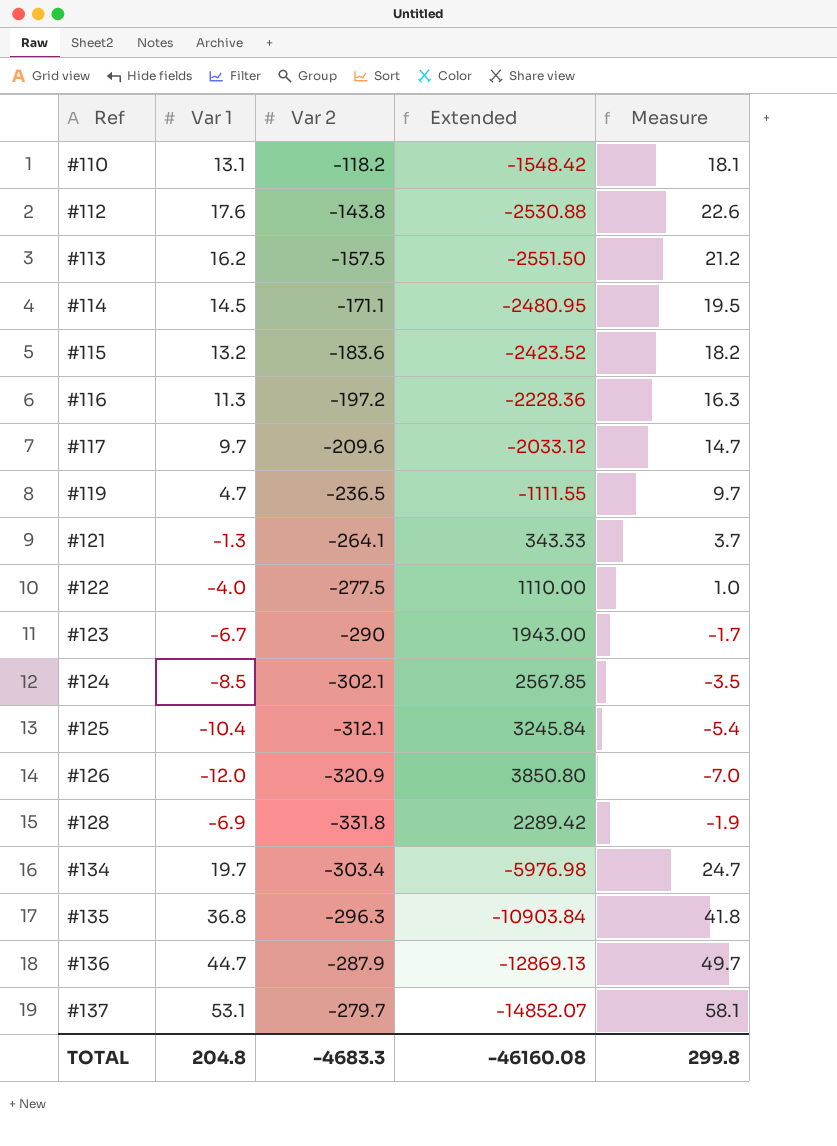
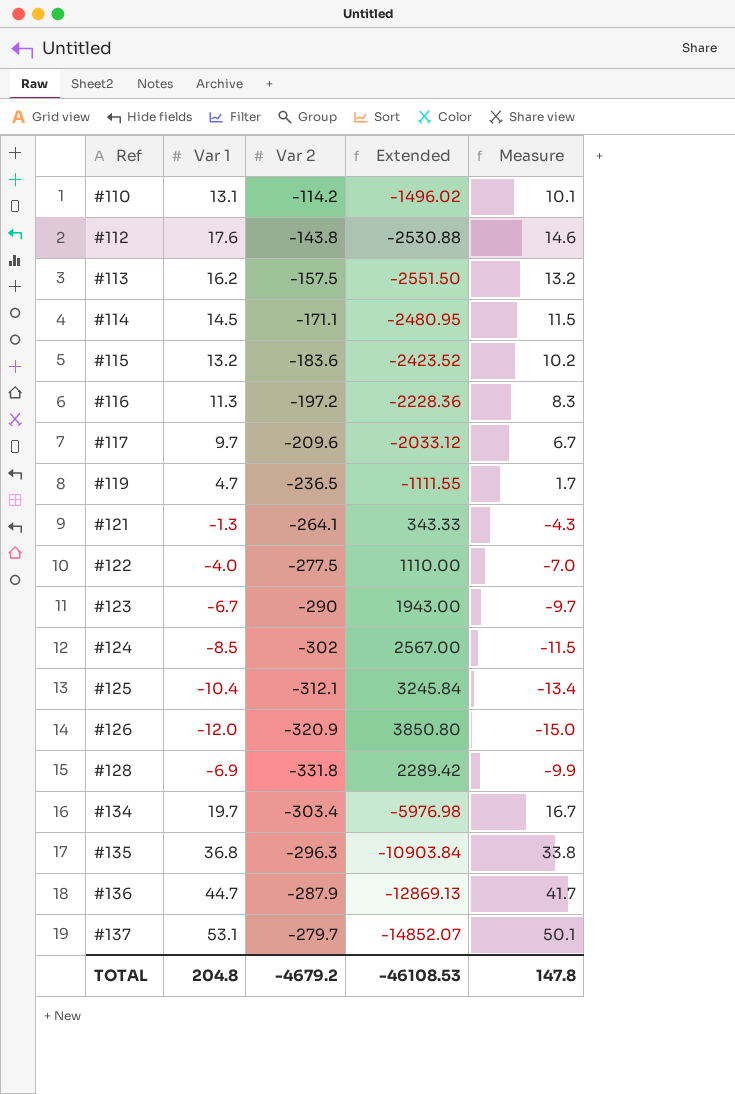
column Measure | formula: [Var 1] + 5 -> [Var 1] - 3
#110 | Var 2: -118.2 -> -114.2
#110 | Extended: -1548.42 -> -1496.02
#124 | Var 2: -302.1 -> -302
#124 | Extended: 2567.85 -> 2567.00
TOTAL | Var 2: -4683.3 -> -4679.2
TOTAL | Extended: -46160.08 -> -46108.53
TOTAL | Measure: 299.8 -> 147.8

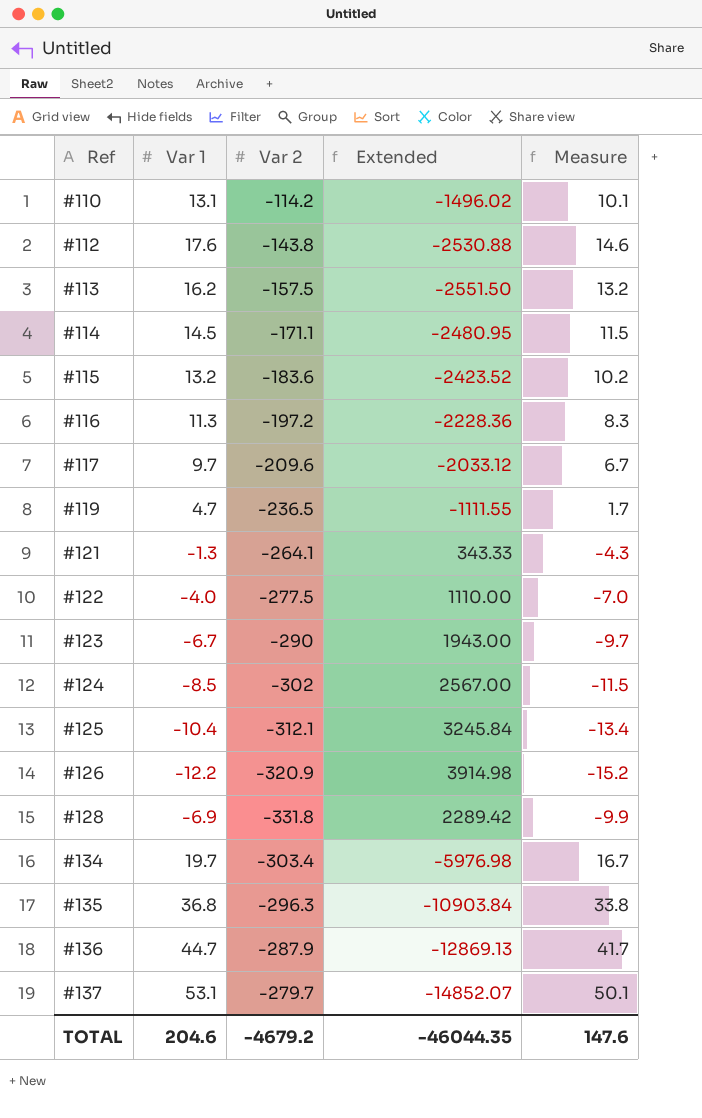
#126 | Var 1: -12.0 -> -12.2
#126 | Extended: 3850.80 -> 3914.98
#126 | Measure: -15.0 -> -15.2
TOTAL | Var 1: 204.8 -> 204.6
TOTAL | Extended: -46108.53 -> -46044.35
TOTAL | Measure: 147.8 -> 147.6

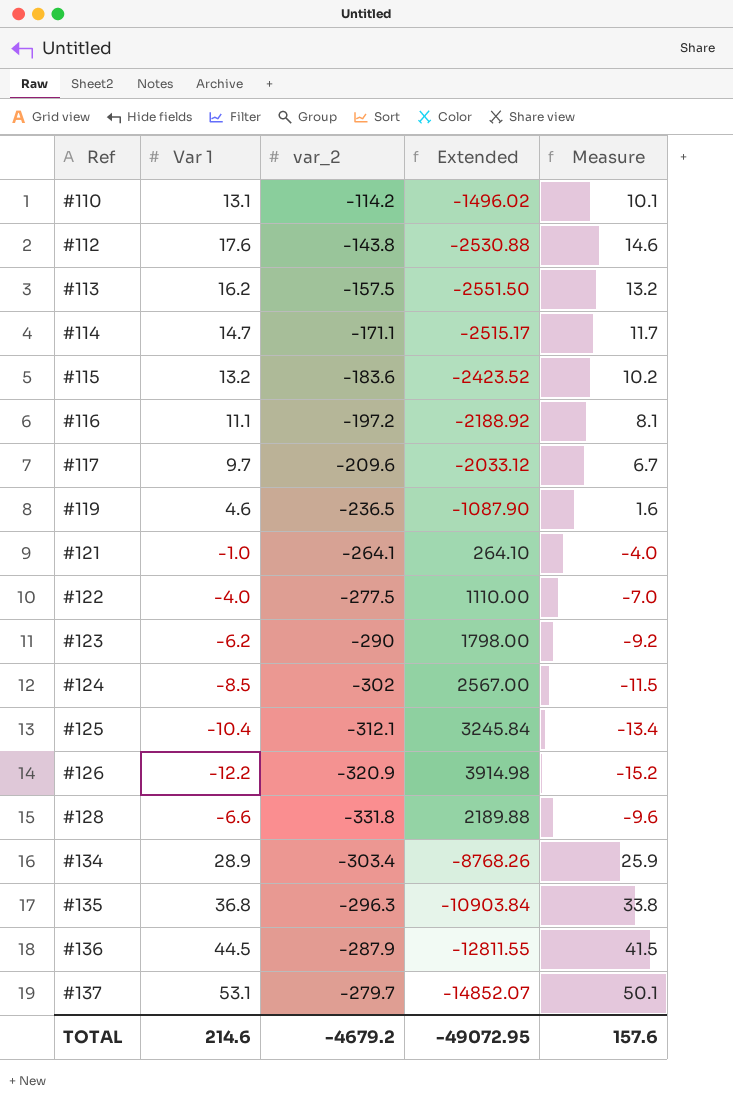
column name: Var 2 -> var_2
#114 | Var 1: 14.5 -> 14.7
#114 | Extended: -2480.95 -> -2515.17
#114 | Measure: 11.5 -> 11.7
#116 | Var 1: 11.3 -> 11.1
#116 | Extended: -2228.36 -> -2188.92
#116 | Measure: 8.3 -> 8.1
#119 | Var 1: 4.7 -> 4.6
#119 | Extended: -1111.55 -> -1087.90
#119 | Measure: 1.7 -> 1.6
#121 | Var 1: -1.3 -> -1.0
#121 | Extended: 343.33 -> 264.10
#121 | Measure: -4.3 -> -4.0
#123 | Var 1: -6.7 -> -6.2
#123 | Extended: 1943.00 -> 1798.00
#123 | Measure: -9.7 -> -9.2
#128 | Var 1: -6.9 -> -6.6
#128 | Extended: 2289.42 -> 2189.88
#128 | Measure: -9.9 -> -9.6
#134 | Var 1: 19.7 -> 28.9
#134 | Extended: -5976.98 -> -8768.26
#134 | Measure: 16.7 -> 25.9
#136 | Var 1: 44.7 -> 44.5
#136 | Extended: -12869.13 -> -12811.55
#136 | Measure: 41.7 -> 41.5
TOTAL | Var 1: 204.6 -> 214.6
TOTAL | Extended: -46044.35 -> -49072.95
TOTAL | Measure: 147.6 -> 157.6

